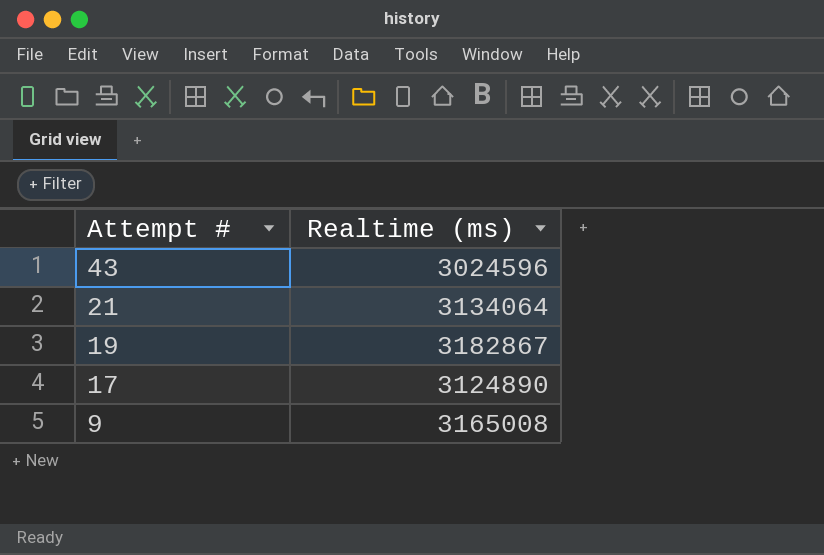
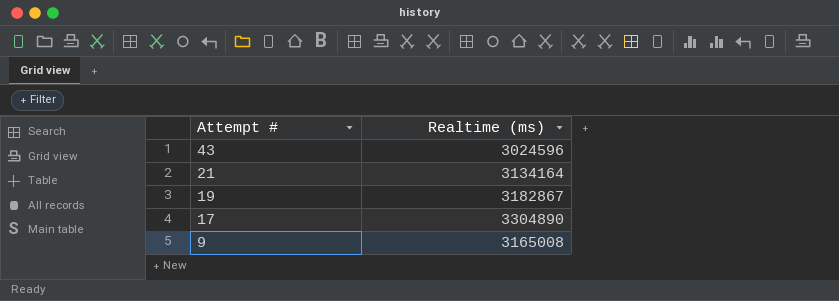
21 | Realtime (ms): 3134064 -> 3134164
17 | Realtime (ms): 3124890 -> 3304890

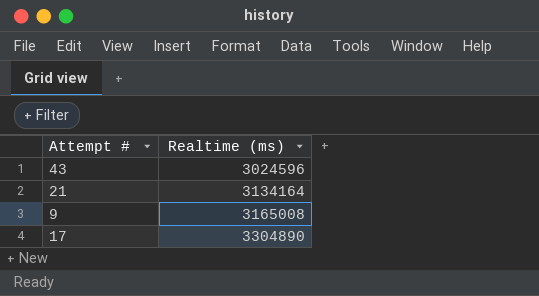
row order: Attempt # descending -> Realtime (ms) ascending
row 19: 3182867 -> none

